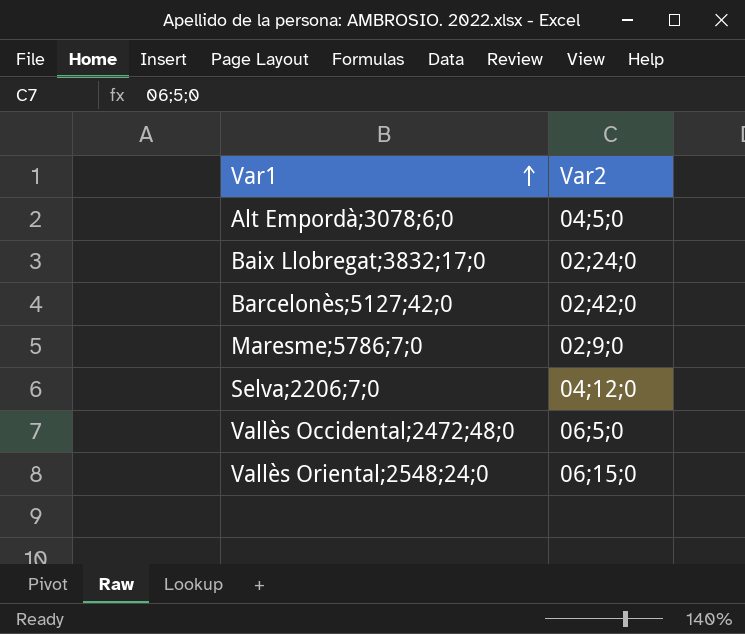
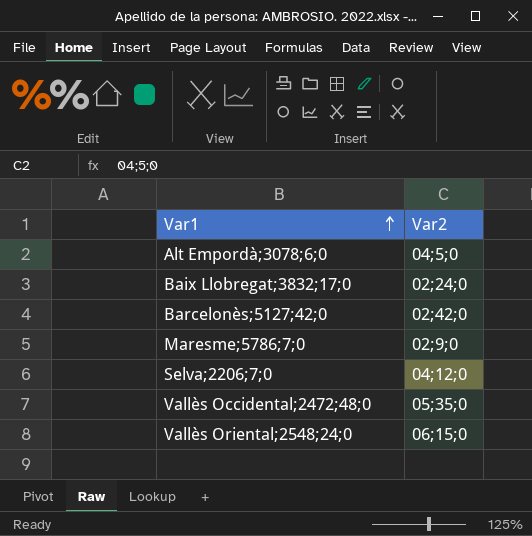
Vallès Occidental;2472;48;0 | Var2: 06;5;0 -> 05;35;0

